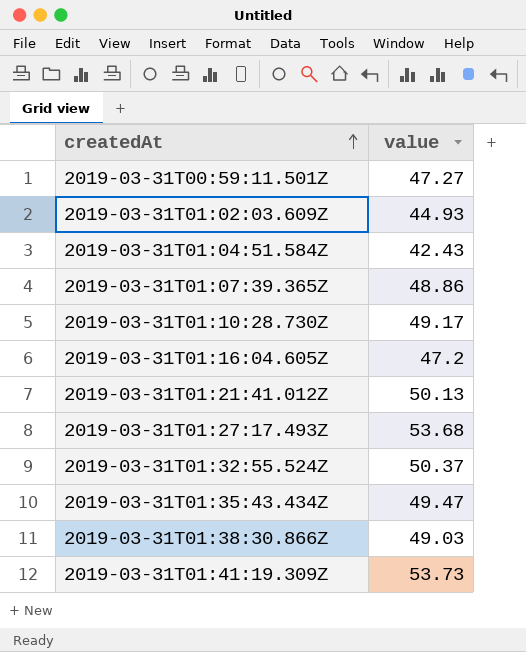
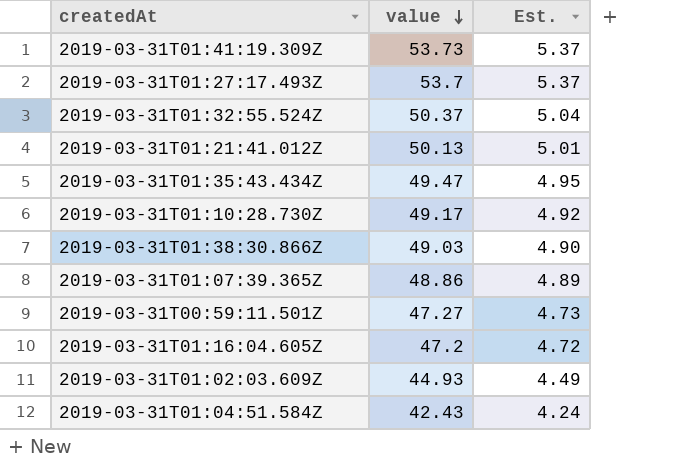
row order: createdAt ascending -> value descending
column Est. | formula: none -> [value] * 0.1
2019-03-31T01:27:17.493Z | value: 53.68 -> 53.7

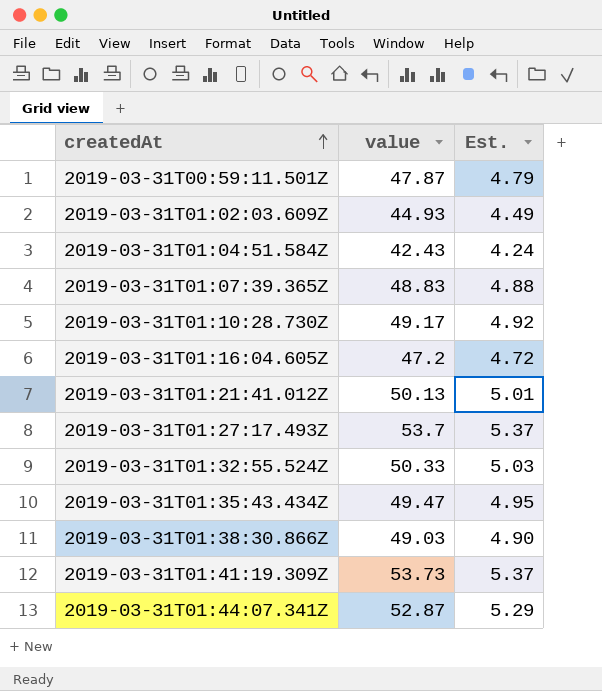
row order: value descending -> createdAt ascending
2019-03-31T00:59:11.501Z | value: 47.27 -> 47.87
2019-03-31T00:59:11.501Z | Est.: 4.73 -> 4.79
2019-03-31T01:07:39.365Z | value: 48.86 -> 48.83
2019-03-31T01:07:39.365Z | Est.: 4.89 -> 4.88
2019-03-31T01:32:55.524Z | value: 50.37 -> 50.33
2019-03-31T01:32:55.524Z | Est.: 5.04 -> 5.03
row 2019-03-31T01:44:07.341Z: none -> 52.87 | 5.29

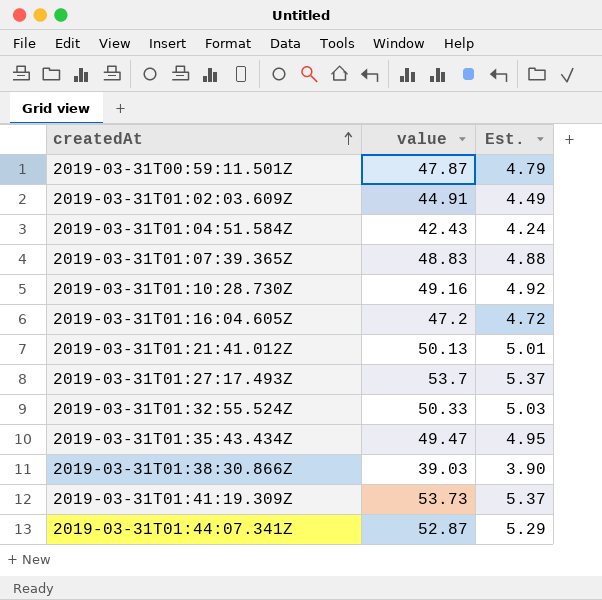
2019-03-31T01:02:03.609Z | value: 44.93 -> 44.91
2019-03-31T01:10:28.730Z | value: 49.17 -> 49.16
2019-03-31T01:38:30.866Z | value: 49.03 -> 39.03
2019-03-31T01:38:30.866Z | Est.: 4.90 -> 3.90

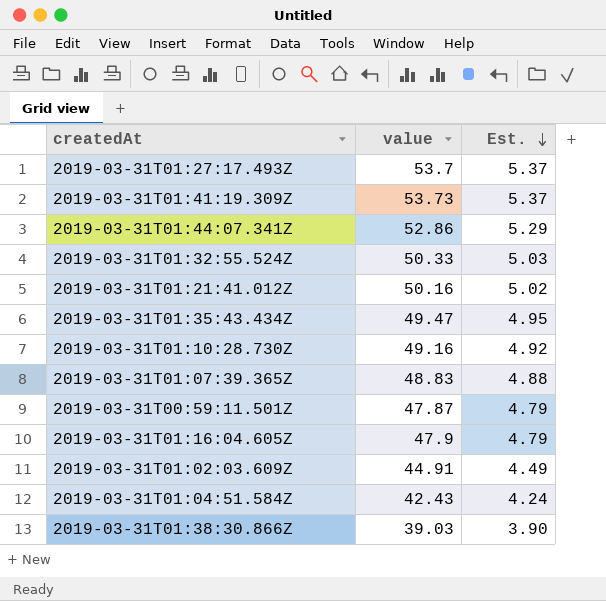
row order: createdAt ascending -> Est. descending
2019-03-31T01:44:07.341Z | value: 52.87 -> 52.86
2019-03-31T01:21:41.012Z | value: 50.13 -> 50.16
2019-03-31T01:21:41.012Z | Est.: 5.01 -> 5.02
2019-03-31T01:16:04.605Z | value: 47.2 -> 47.9
2019-03-31T01:16:04.605Z | Est.: 4.72 -> 4.79

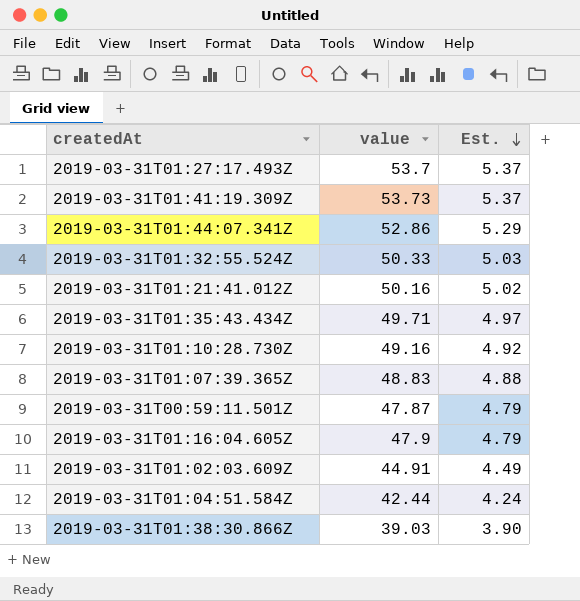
2019-03-31T01:35:43.434Z | value: 49.47 -> 49.71
2019-03-31T01:35:43.434Z | Est.: 4.95 -> 4.97
2019-03-31T01:04:51.584Z | value: 42.43 -> 42.44

